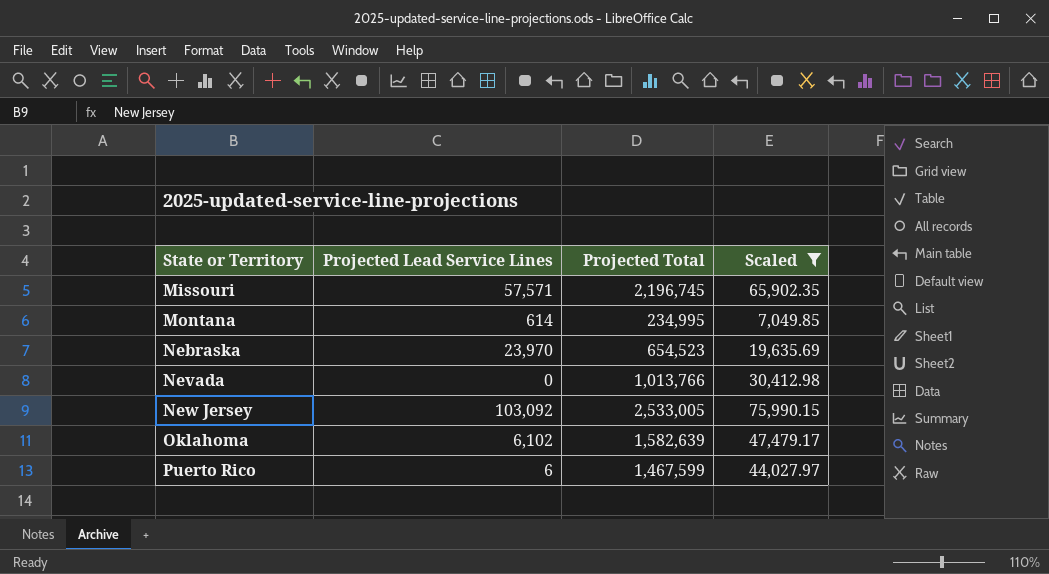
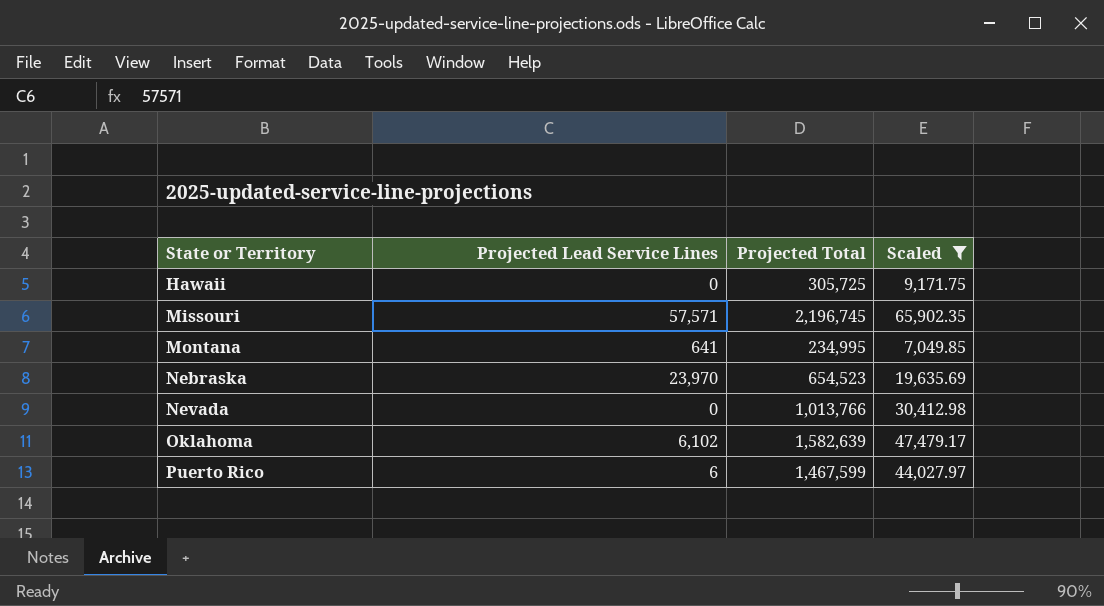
row New Jersey: 103,092 | 2,533,005 | 75,990.15 -> none
row Hawaii: none -> 0 | 305,725 | 9,171.75
Montana | Projected Lead Service Lines: 614 -> 641

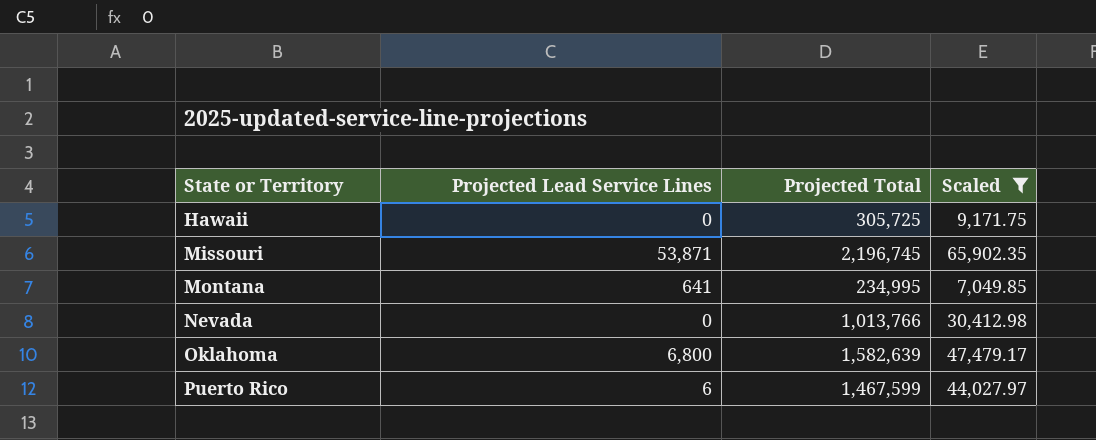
row Nebraska: 23,970 | 654,523 | 19,635.69 -> none
Missouri | Projected Lead Service Lines: 57,571 -> 53,871
Oklahoma | Projected Lead Service Lines: 6,102 -> 6,800

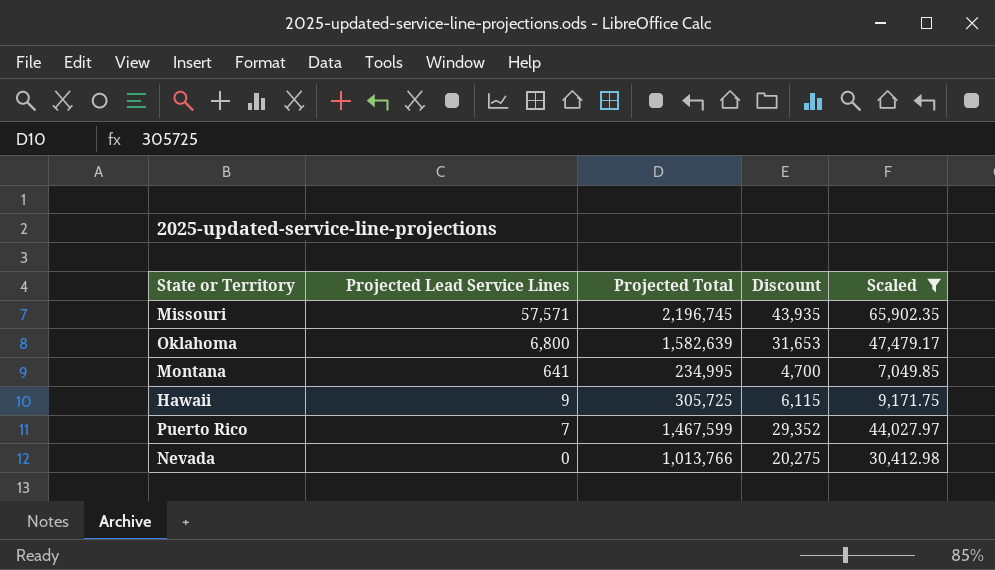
row order: State or Territory ascending -> Projected Lead Service Lines descending
column Discount | formula: none -> [Projected Total] * 0.02
Missouri | Projected Lead Service Lines: 53,871 -> 57,571
Hawaii | Projected Lead Service Lines: 0 -> 9
Puerto Rico | Projected Lead Service Lines: 6 -> 7

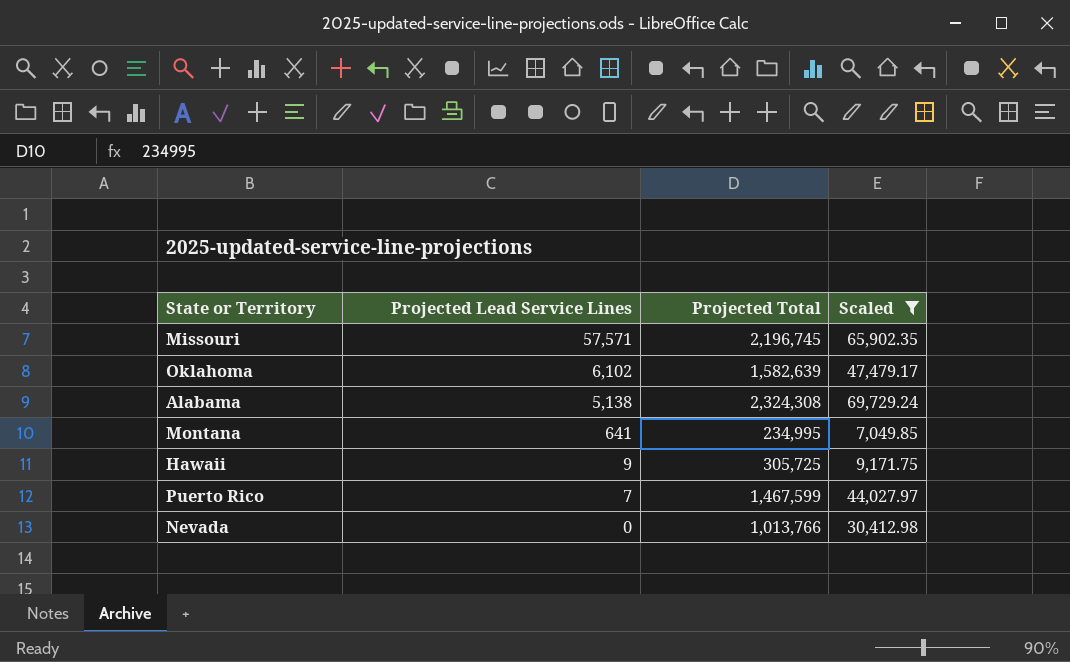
column Discount | formula: [Projected Total] * 0.02 -> none
Oklahoma | Projected Lead Service Lines: 6,800 -> 6,102
row Alabama: none -> 5,138 | 2,324,308 | 69,729.24

